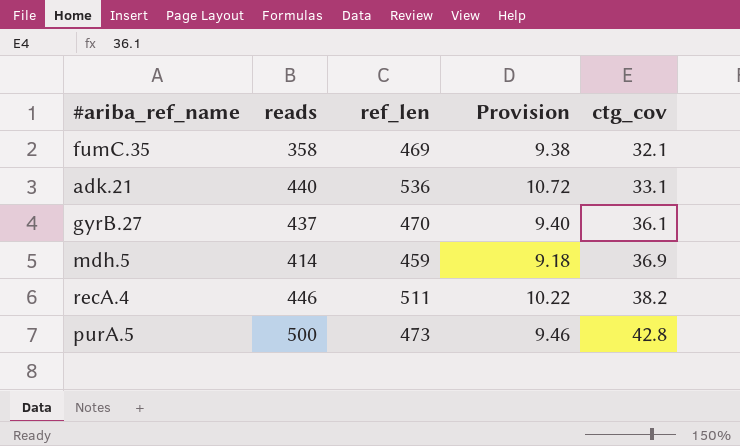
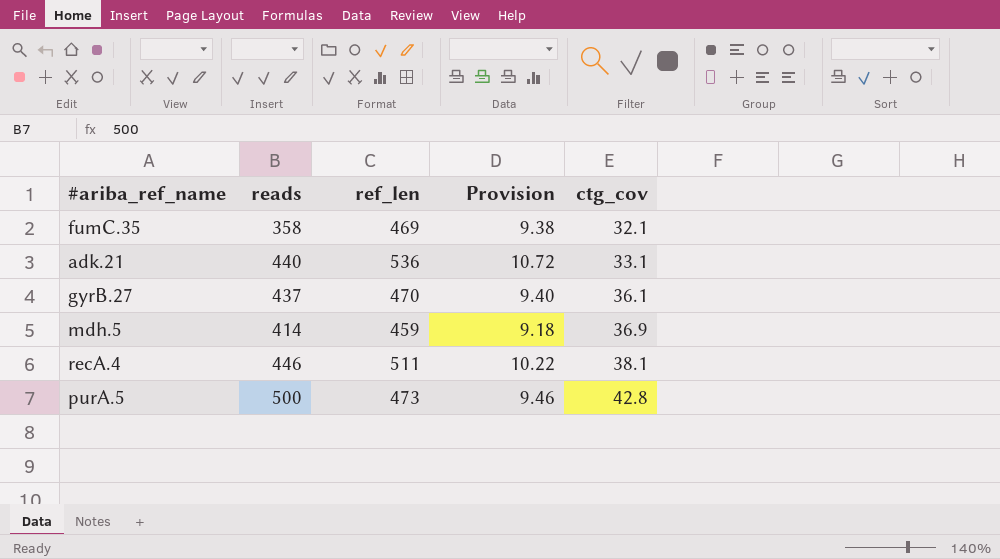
recA.4 | ctg_cov: 38.2 -> 38.1

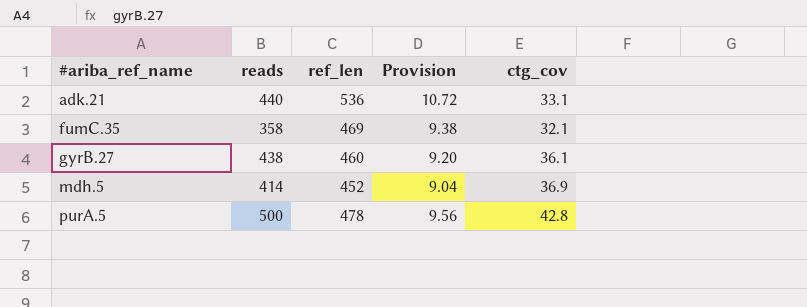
row order: ctg_cov ascending -> #ariba_ref_name ascending
row recA.4: 446 | 511 | 10.22 | 38.1 -> none
gyrB.27 | reads: 437 -> 438
gyrB.27 | ref_len: 470 -> 460
gyrB.27 | Provision: 9.40 -> 9.20
mdh.5 | ref_len: 459 -> 452
mdh.5 | Provision: 9.18 -> 9.04
purA.5 | ref_len: 473 -> 478
purA.5 | Provision: 9.46 -> 9.56

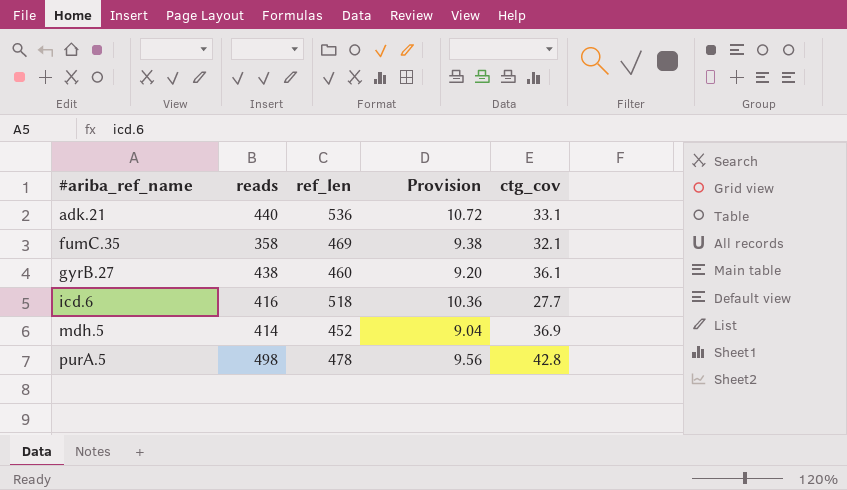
row icd.6: none -> 416 | 518 | 10.36 | 27.7
purA.5 | reads: 500 -> 498

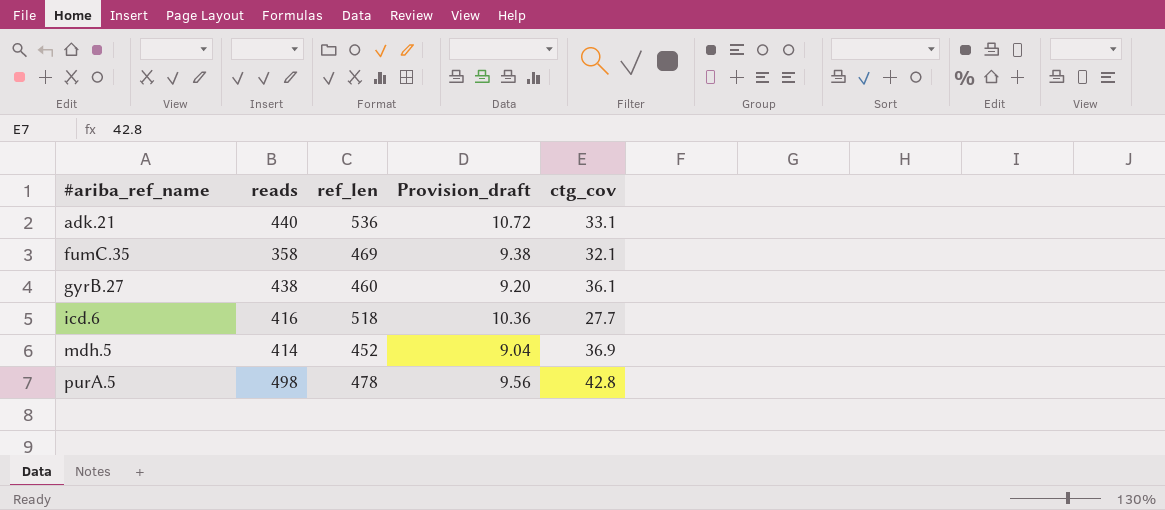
column name: Provision -> Provision_draft

